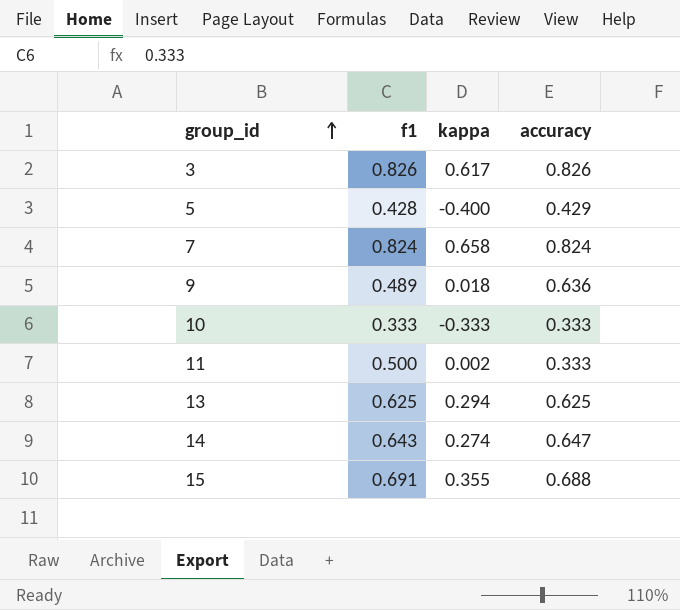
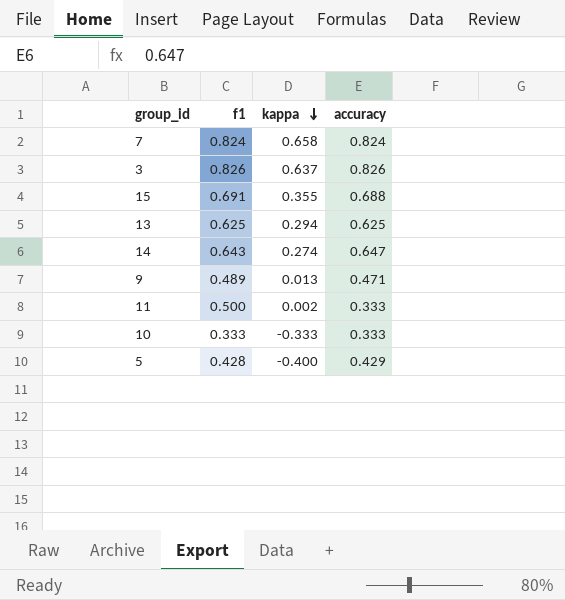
row order: group_id ascending -> kappa descending
3 | kappa: 0.617 -> 0.637
9 | kappa: 0.018 -> 0.013
9 | accuracy: 0.636 -> 0.471

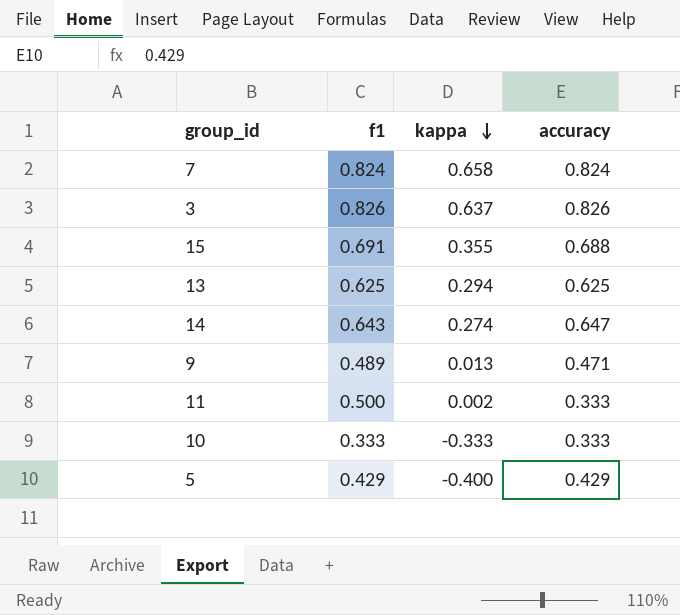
5 | f1: 0.428 -> 0.429

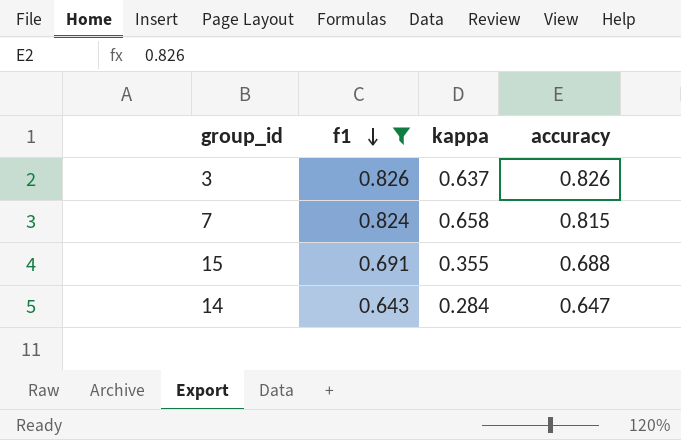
filter: none -> f1 >= 0.643
row order: kappa descending -> f1 descending
7 | accuracy: 0.824 -> 0.815
14 | kappa: 0.274 -> 0.284

